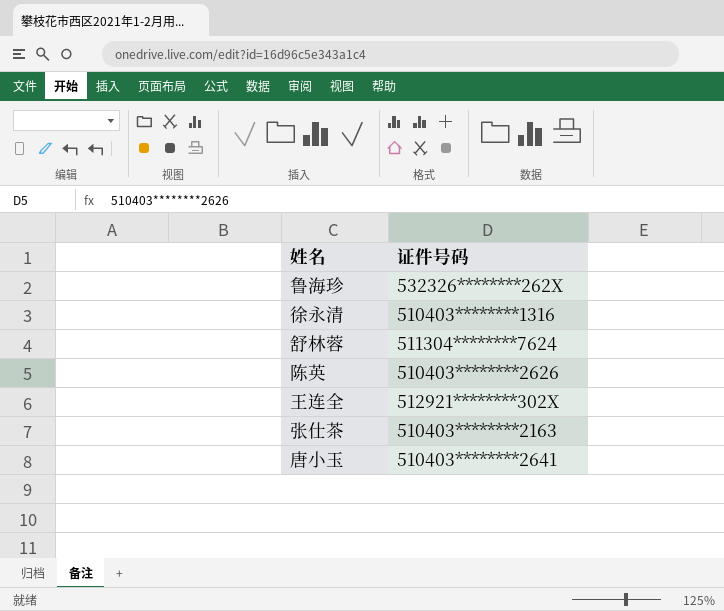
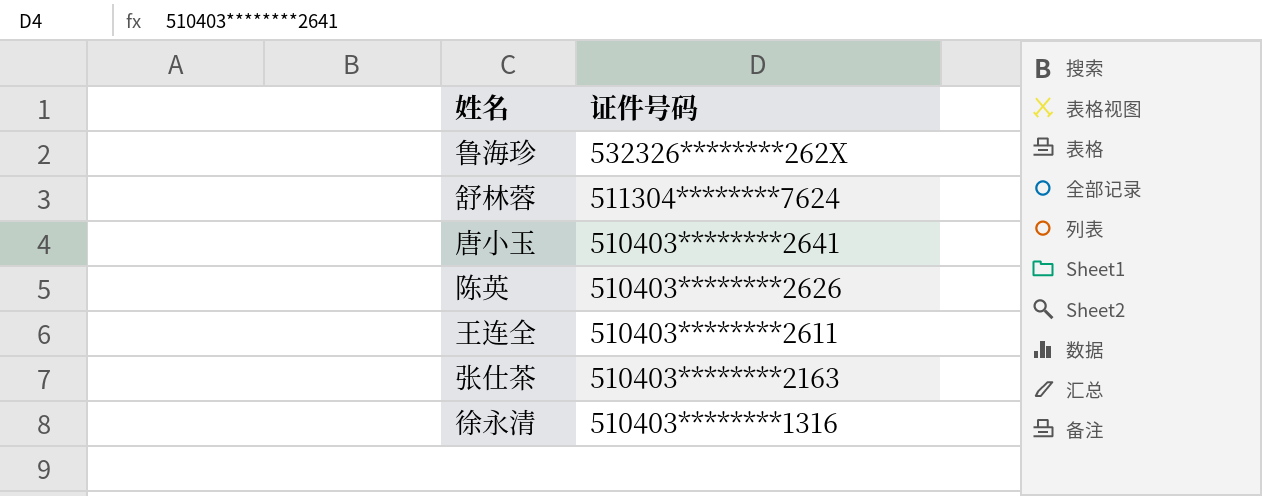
row order: none -> 证件号码 descending
王连全 | 证件号码: 512921********302X -> 510403********2611

